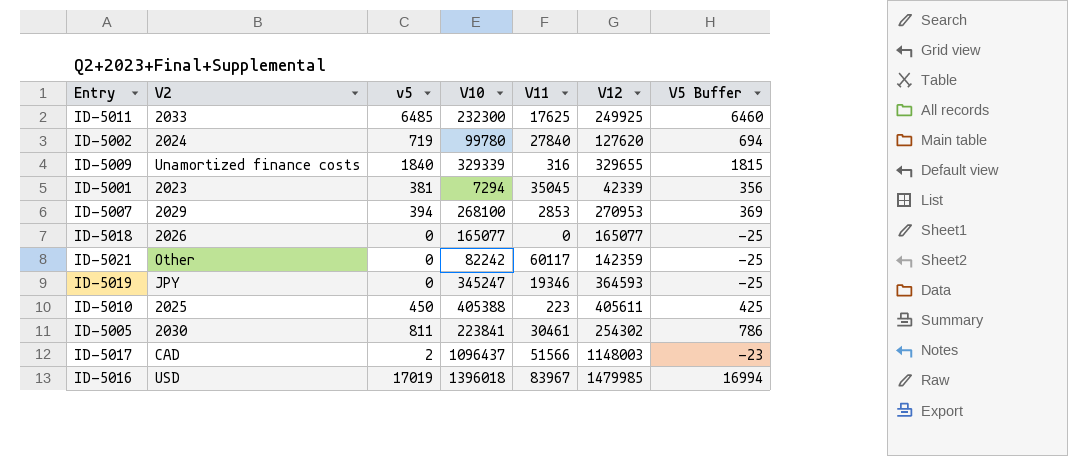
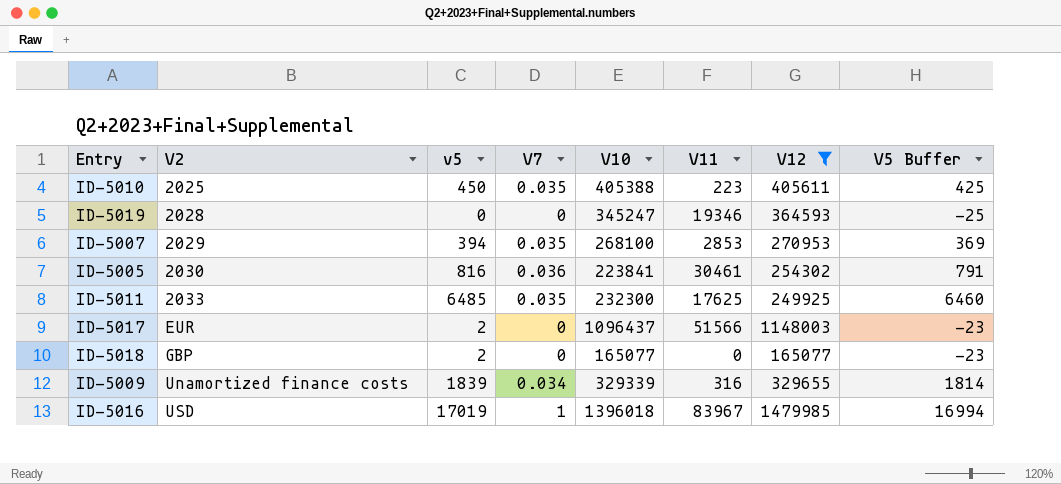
filter: none -> V12 >= 165077
row order: none -> V2 ascending
column V7 | position: none -> 4
ID-5019 | V2: JPY -> 2028
ID-5005 | v5: 811 -> 816
ID-5005 | V5 Buffer: 786 -> 791
ID-5017 | V2: CAD -> EUR
ID-5018 | V2: 2026 -> GBP
ID-5018 | v5: 0 -> 2
ID-5018 | V5 Buffer: -25 -> -23
ID-5009 | v5: 1840 -> 1839
ID-5009 | V5 Buffer: 1815 -> 1814

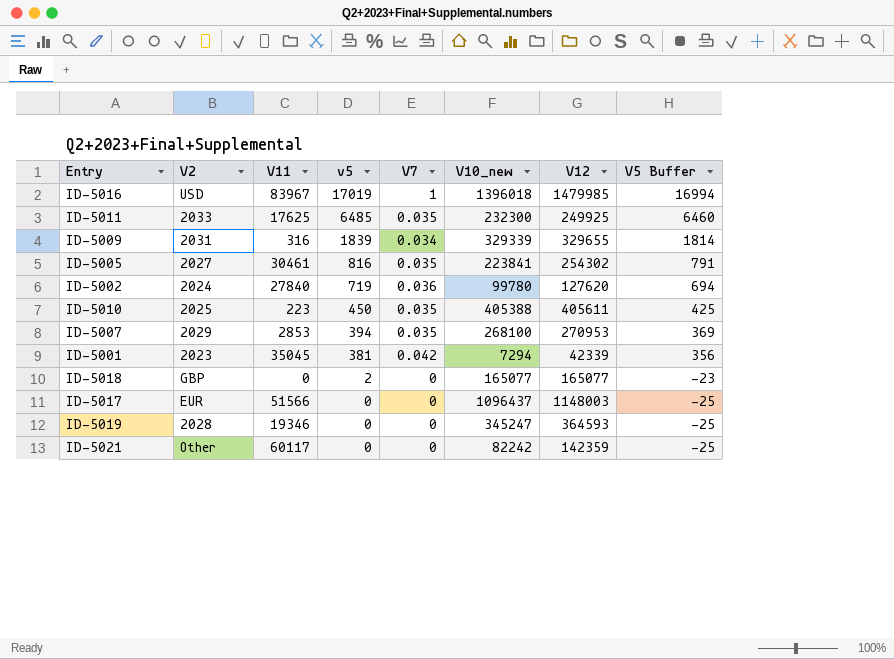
filter: V12 >= 165077 -> none
row order: V2 ascending -> v5 descending
column V11 | position: 6 -> 3
column name: V10 -> V10_new
ID-5009 | V2: Unamortized finance costs -> 2031
ID-5005 | V2: 2030 -> 2027
ID-5005 | V7: 0.036 -> 0.035
ID-5017 | v5: 2 -> 0
ID-5017 | V5 Buffer: -23 -> -25

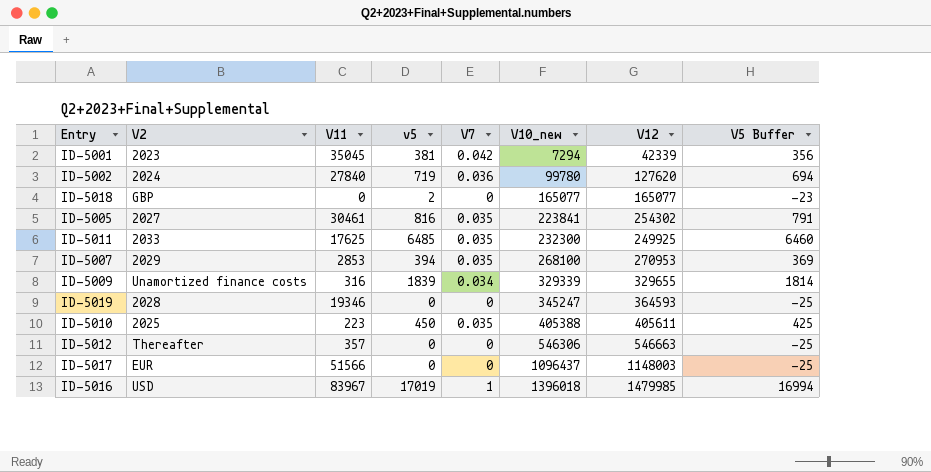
row order: v5 descending -> V10_new ascending
row ID-5021: Other | 60117 | 0 | 0 | 82242 | 142359 | -25 -> none
ID-5009 | V2: 2031 -> Unamortized finance costs
row ID-5012: none -> Thereafter | 357 | 0 | 0 | 546306 | 546663 | -25

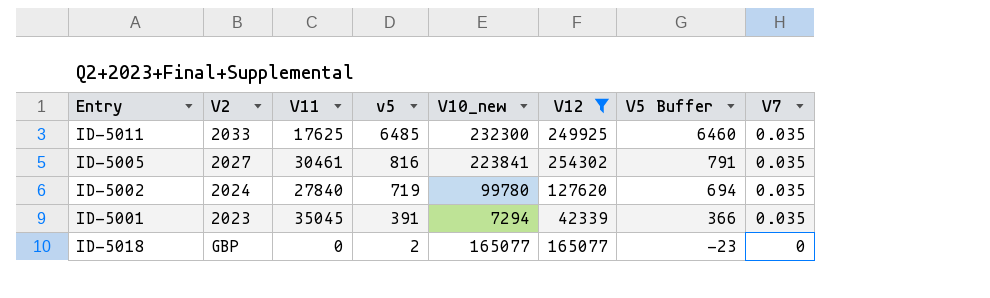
filter: none -> V12 <= 254302
row order: V10_new ascending -> v5 descending
column V7 | position: 5 -> 8
ID-5002 | V7: 0.036 -> 0.035
ID-5001 | v5: 381 -> 391
ID-5001 | V5 Buffer: 356 -> 366
ID-5001 | V7: 0.042 -> 0.035

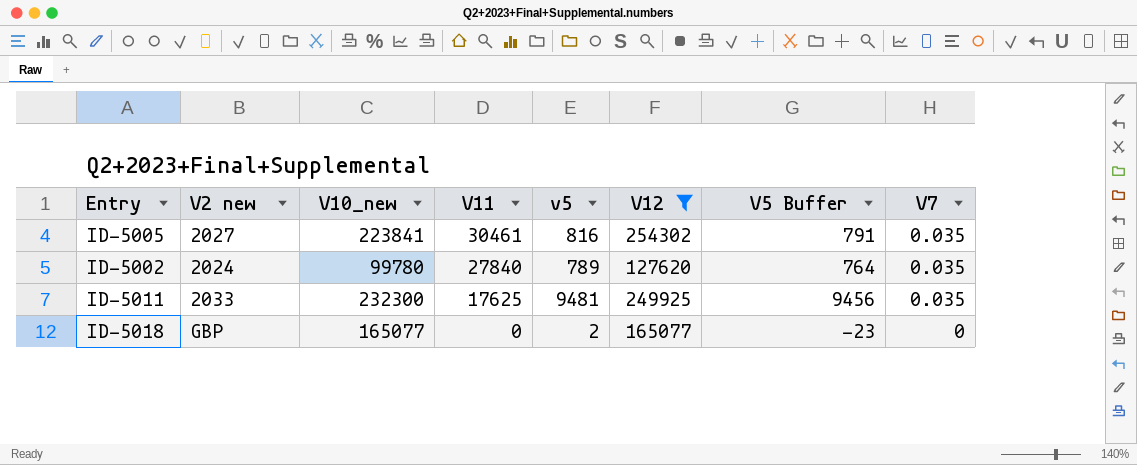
row order: v5 descending -> V11 descending
column name: V2 -> V2 new
column V10_new | position: 5 -> 3
row ID-5001: 2023 | 35045 | 391 | 7294 | 42339 | 366 | 0.035 -> none
ID-5002 | v5: 719 -> 789
ID-5002 | V5 Buffer: 694 -> 764
ID-5011 | v5: 6485 -> 9481
ID-5011 | V5 Buffer: 6460 -> 9456

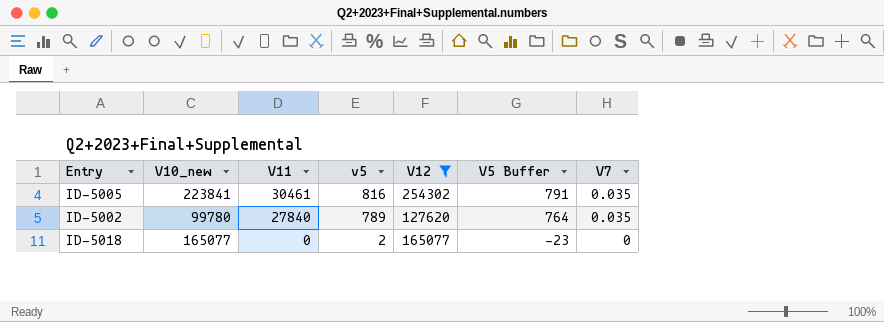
column V2 new | position: 2 -> none
row ID-5011: 2033 | 232300 | 17625 | 9481 | 249925 | 9456 | 0.035 -> none

